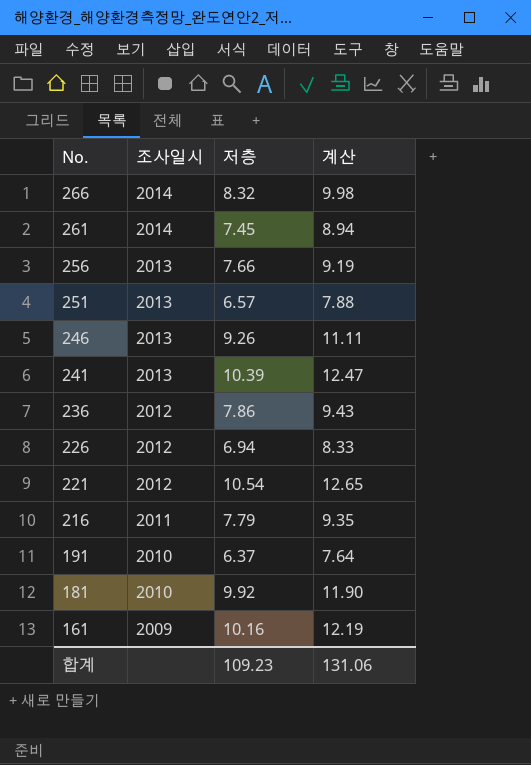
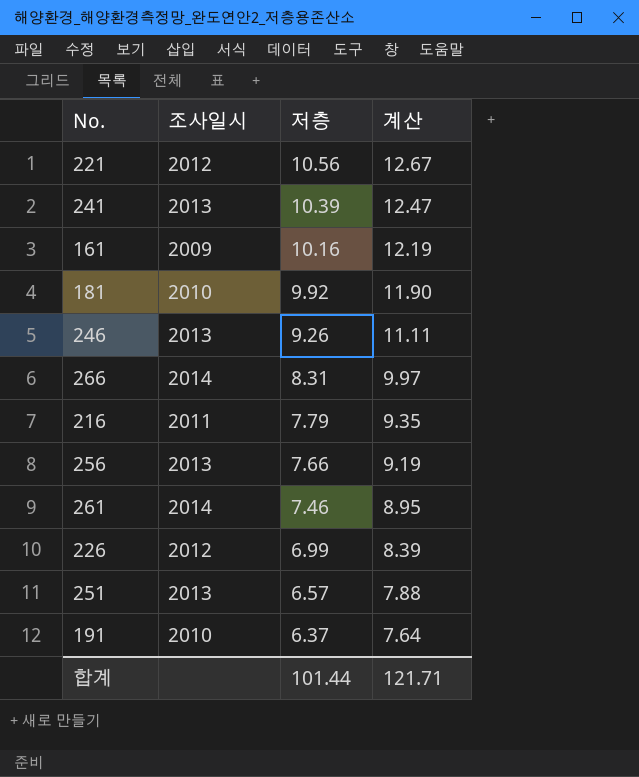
row order: No. descending -> 저층 descending
row 236: 2012 | 7.86 | 9.43 -> none
221 | 저층: 10.54 -> 10.56
221 | 계산: 12.65 -> 12.67
266 | 저층: 8.32 -> 8.31
266 | 계산: 9.98 -> 9.97
261 | 저층: 7.45 -> 7.46
261 | 계산: 8.94 -> 8.95
226 | 저층: 6.94 -> 6.99
226 | 계산: 8.33 -> 8.39
합계 | 저층: 109.23 -> 101.44
합계 | 계산: 131.06 -> 121.71

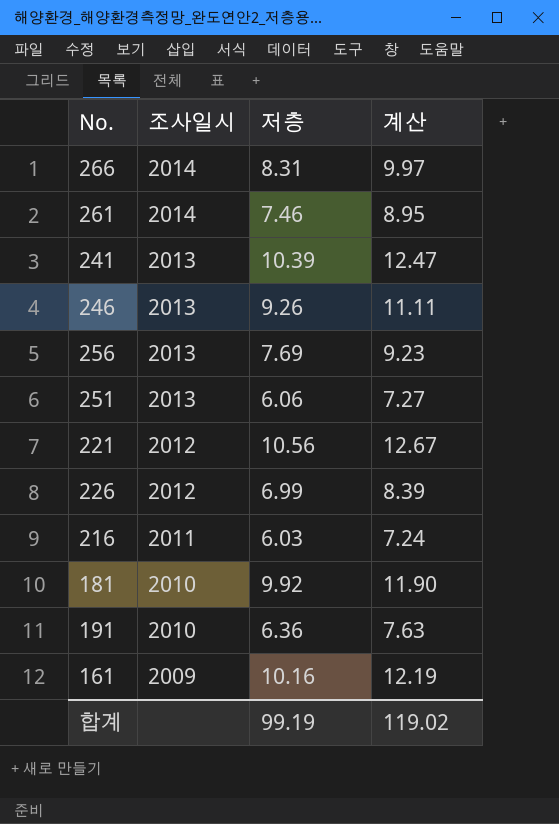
row order: 저층 descending -> 조사일시 descending
256 | 저층: 7.66 -> 7.69
256 | 계산: 9.19 -> 9.23
251 | 저층: 6.57 -> 6.06
251 | 계산: 7.88 -> 7.27
216 | 저층: 7.79 -> 6.03
216 | 계산: 9.35 -> 7.24
191 | 저층: 6.37 -> 6.36
191 | 계산: 7.64 -> 7.63
합계 | 저층: 101.44 -> 99.19
합계 | 계산: 121.71 -> 119.02

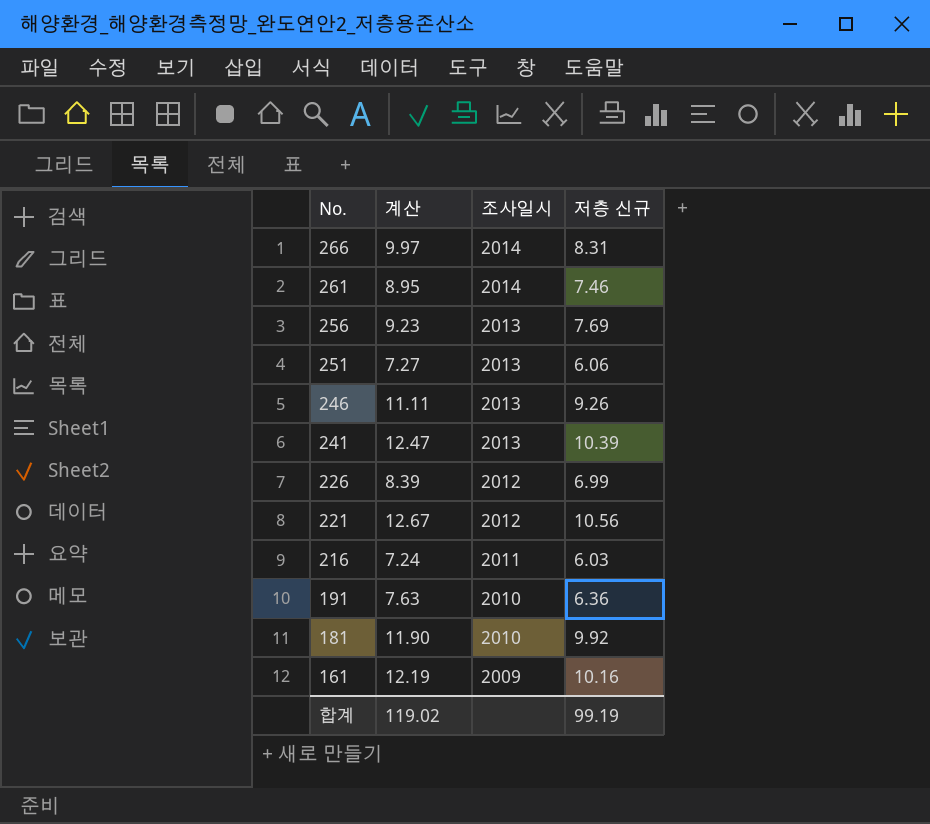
row order: 조사일시 descending -> No. descending
column 계산 | position: 4 -> 2
column name: 저층 -> 저층 신규

